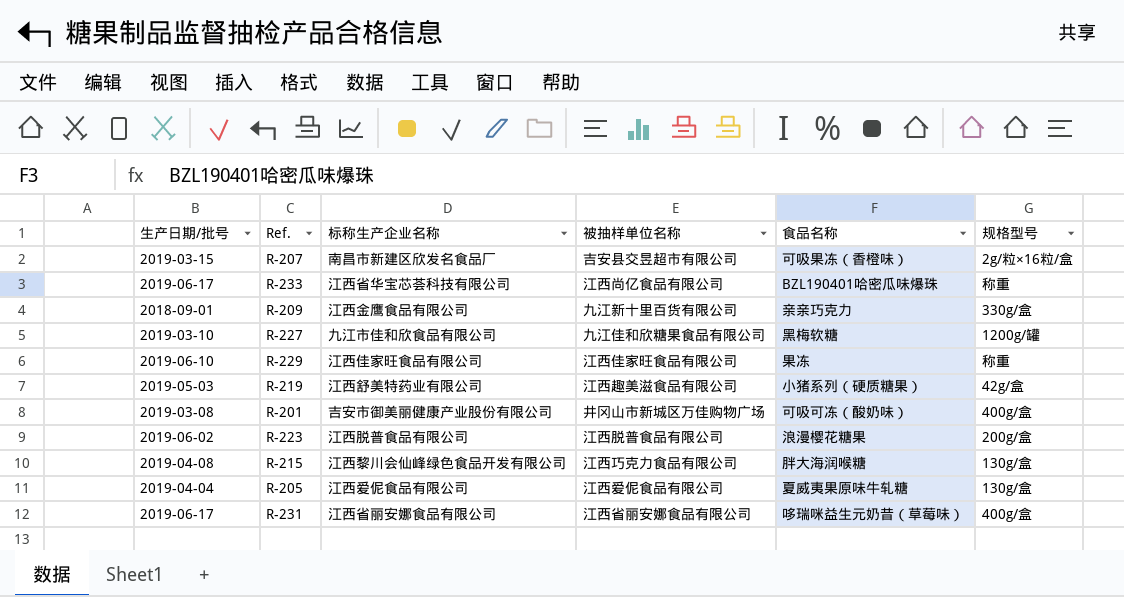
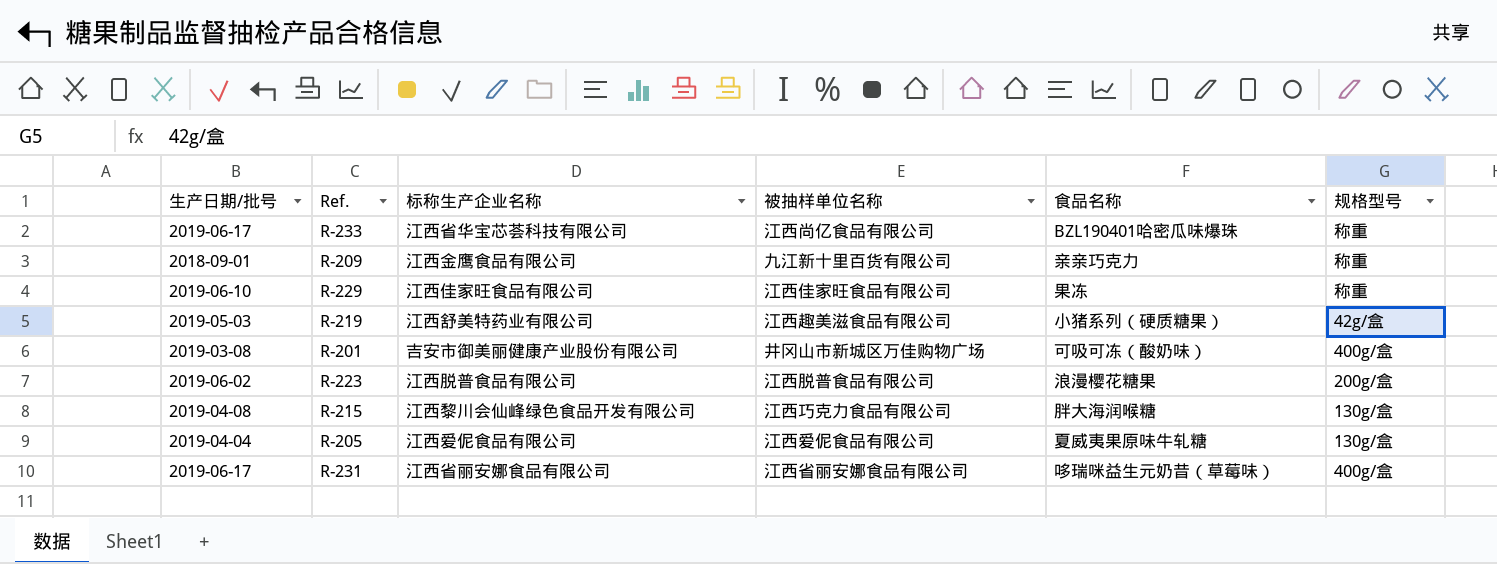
row R-207: 2019-03-15 | 南昌市新建区欣发名食品厂 | 吉安县交昱超市有限公司 | 可吸果冻（香橙味） | 2g/粒×16粒/盒 -> none
row R-227: 2019-03-10 | 九江市佳和欣食品有限公司 | 九江佳和欣糖果食品有限公司 | 黑梅软糖 | 1200g/罐 -> none
R-209 | 规格型号: 330g/盒 -> 称重

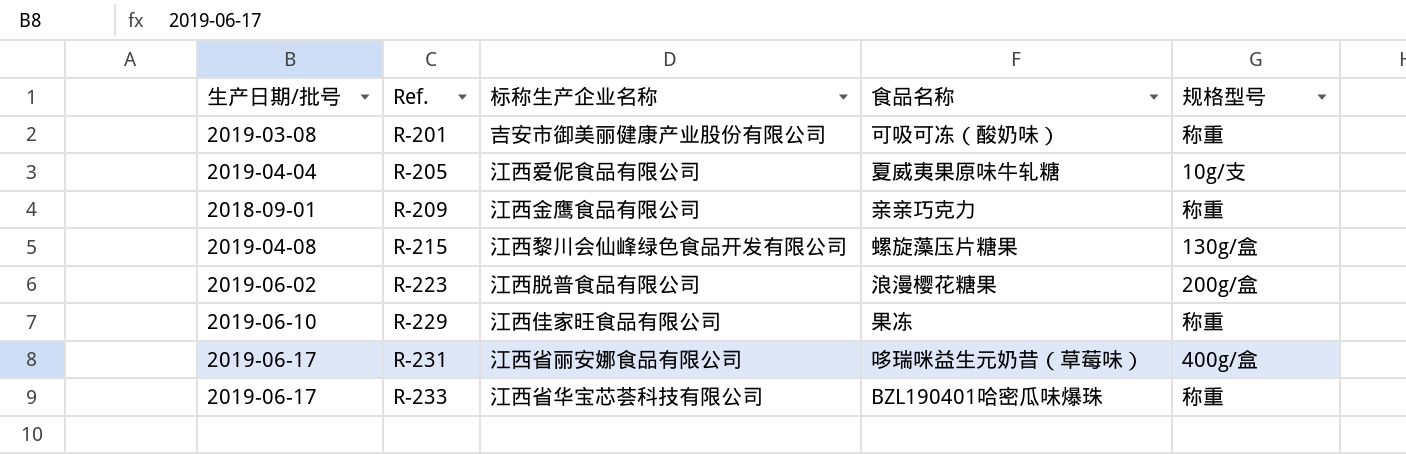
row order: none -> Ref. ascending
column 被抽样单位名称 | position: 4 -> none
row R-219: 2019-05-03 | 江西舒美特药业有限公司 | 江西趣美滋食品有限公司 | 小猪系列（硬质糖果） | 42g/盒 -> none
R-201 | 规格型号: 400g/盒 -> 称重
R-205 | 规格型号: 130g/盒 -> 10g/支
R-215 | 食品名称: 胖大海润喉糖 -> 螺旋藻压片糖果

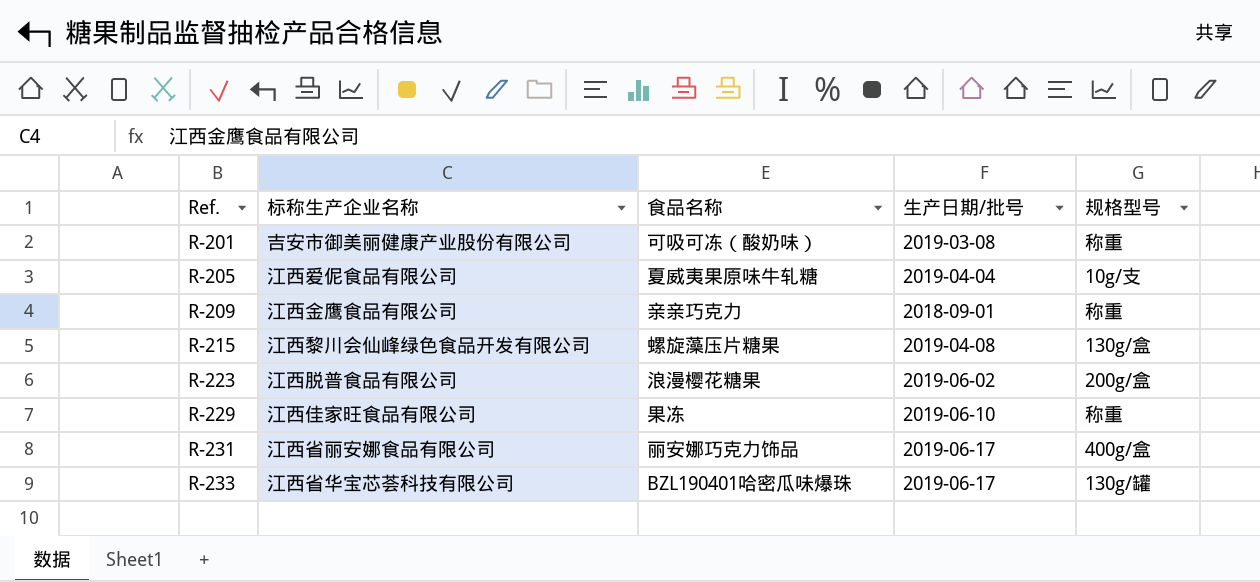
column 生产日期/批号 | position: 1 -> 4
R-231 | 食品名称: 哆瑞咪益生元奶昔（草莓味） -> 丽安娜巧克力饰品
R-233 | 规格型号: 称重 -> 130g/罐

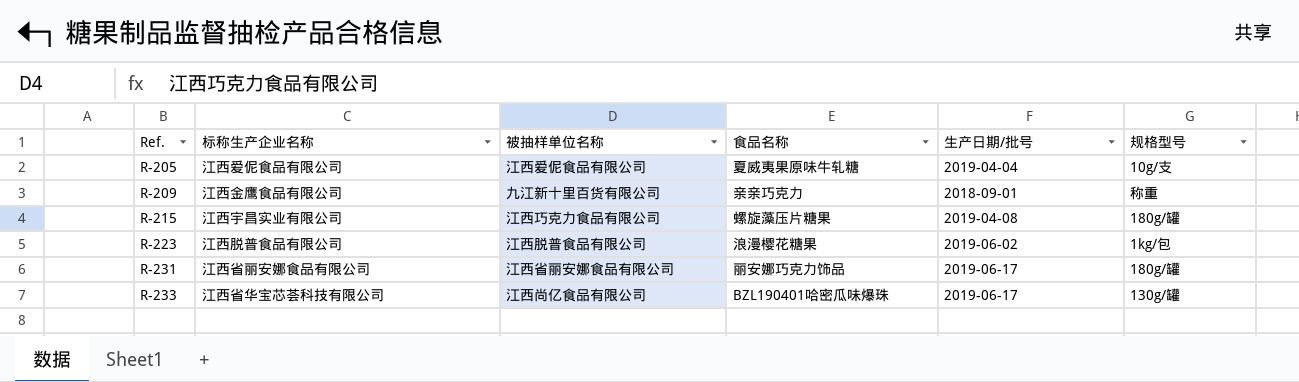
column 被抽样单位名称 | position: none -> 3
row R-201: 吉安市御美丽健康产业股份有限公司 | 可吸可冻（酸奶味） | 2019-03-08 | 称重 -> none
row R-229: 江西佳家旺食品有限公司 | 果冻 | 2019-06-10 | 称重 -> none
R-215 | 标称生产企业名称: 江西黎川会仙峰绿色食品开发有限公司 -> 江西宇昌实业有限公司
R-215 | 规格型号: 130g/盒 -> 180g/罐
R-223 | 规格型号: 200g/盒 -> 1kg/包
R-231 | 规格型号: 400g/盒 -> 180g/罐

